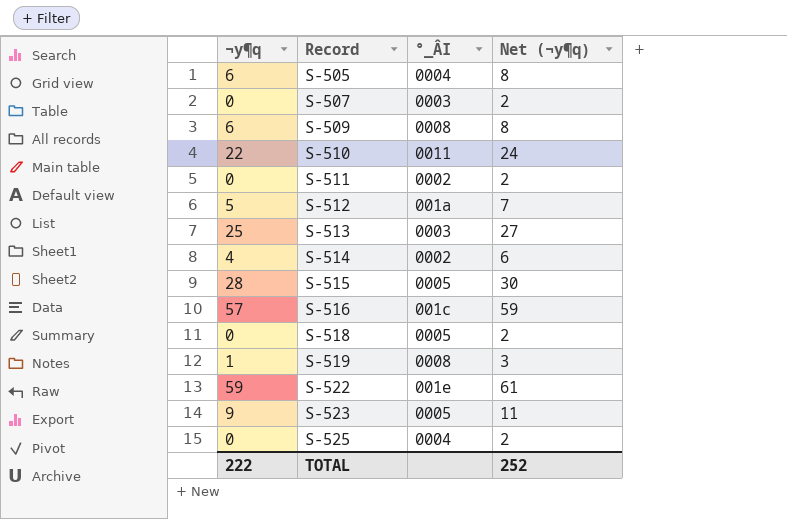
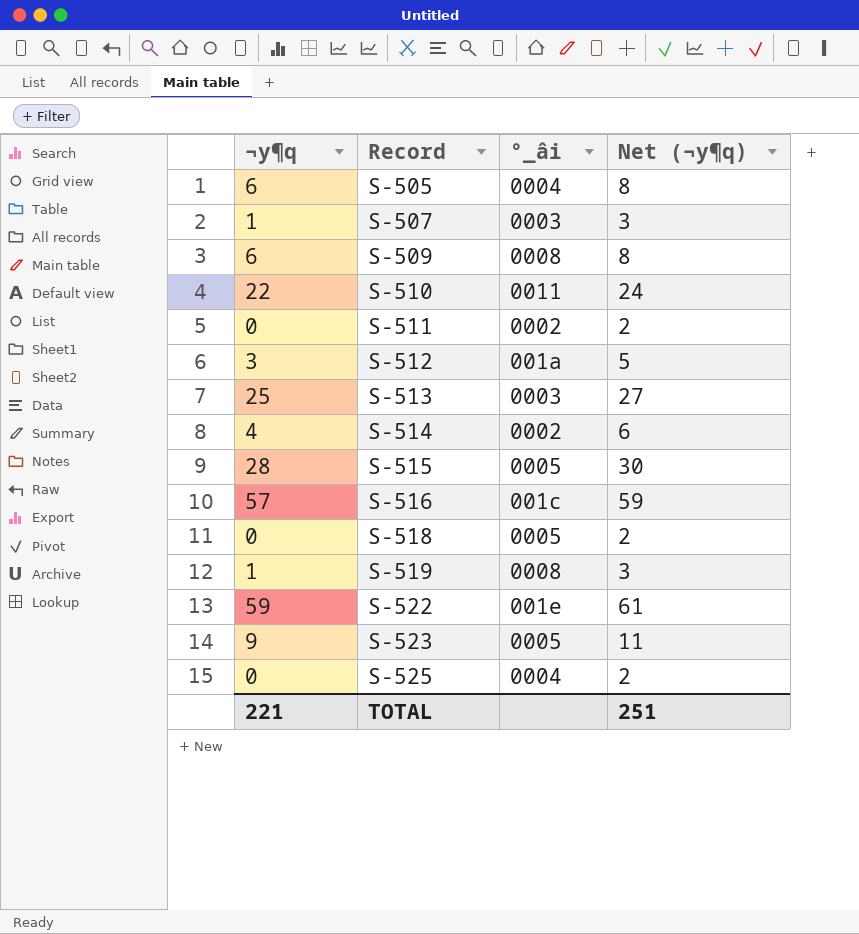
column name: °_ÂI -> °_âi
S-507 | ¬y¶q: 0 -> 1
S-507 | Net (¬y¶q): 2 -> 3
S-512 | ¬y¶q: 5 -> 3
S-512 | Net (¬y¶q): 7 -> 5
TOTAL | ¬y¶q: 222 -> 221
TOTAL | Net (¬y¶q): 252 -> 251

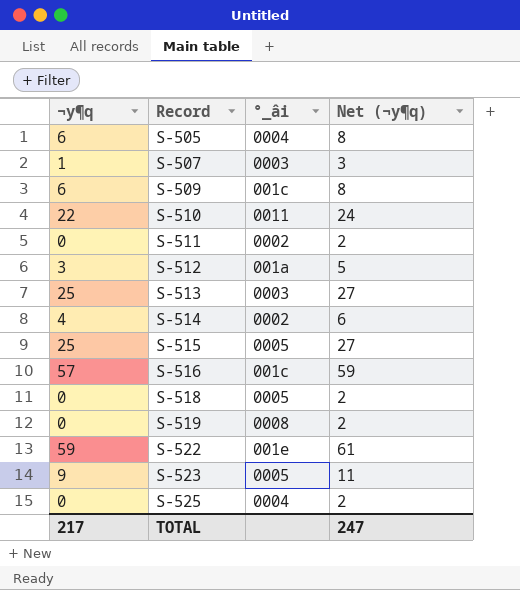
S-509 | °_âi: 0008 -> 001c
S-515 | ¬y¶q: 28 -> 25
S-515 | Net (¬y¶q): 30 -> 27
S-519 | ¬y¶q: 1 -> 0
S-519 | Net (¬y¶q): 3 -> 2
TOTAL | ¬y¶q: 221 -> 217
TOTAL | Net (¬y¶q): 251 -> 247

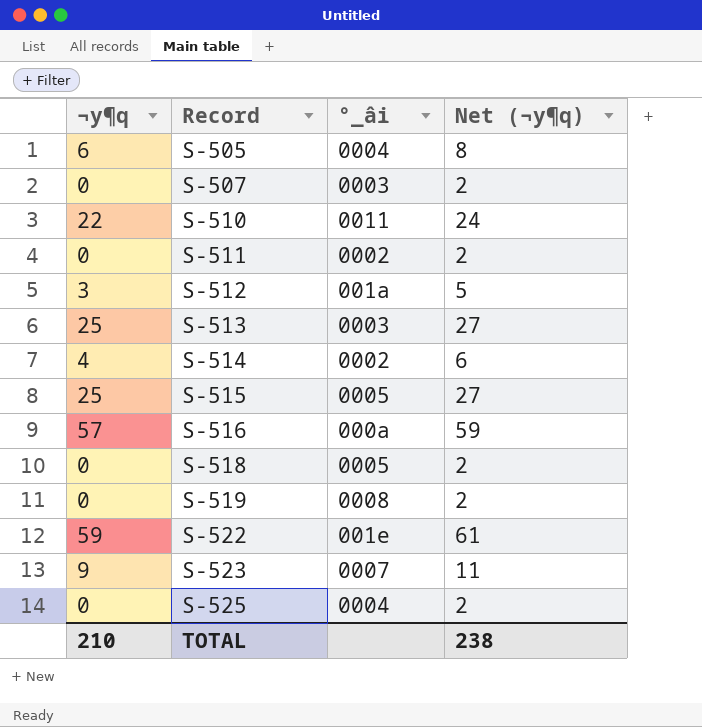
row S-509: 6 | 001c | 8 -> none
S-507 | ¬y¶q: 1 -> 0
S-507 | Net (¬y¶q): 3 -> 2
S-516 | °_âi: 001c -> 000a
S-523 | °_âi: 0005 -> 0007
TOTAL | ¬y¶q: 217 -> 210
TOTAL | Net (¬y¶q): 247 -> 238

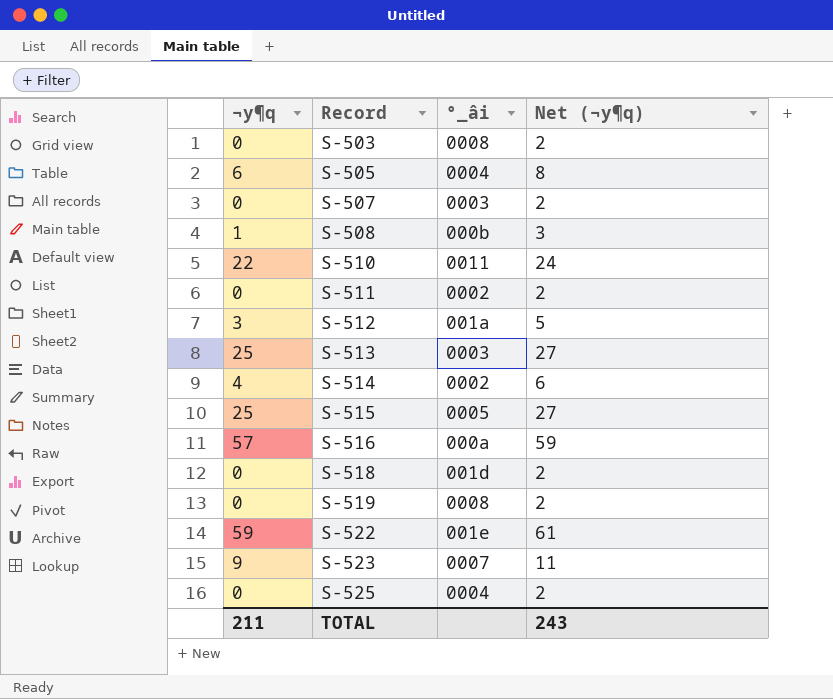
row S-503: none -> 0 | 0008 | 2
row S-508: none -> 1 | 000b | 3
S-518 | °_âi: 0005 -> 001d
TOTAL | ¬y¶q: 210 -> 211
TOTAL | Net (¬y¶q): 238 -> 243

